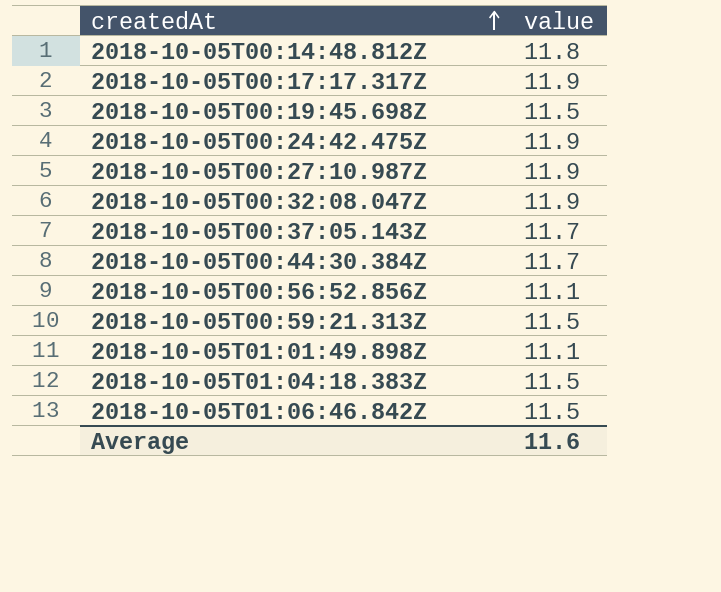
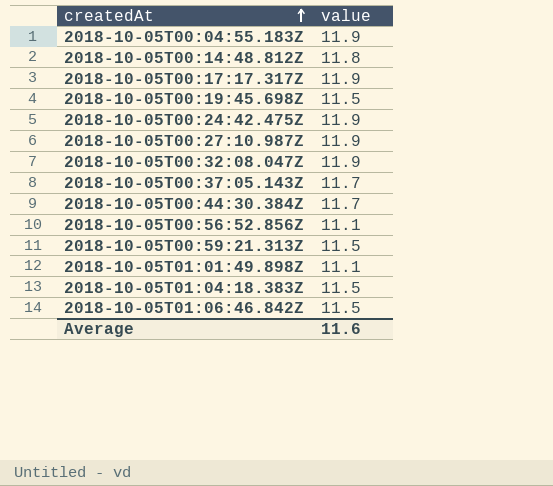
row 2018-10-05T00:04:55.183Z: none -> 11.9

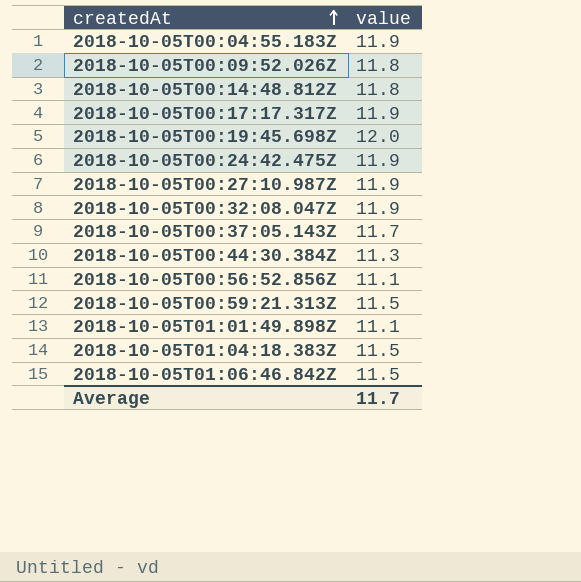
row 2018-10-05T00:09:52.026Z: none -> 11.8
2018-10-05T00:19:45.698Z | value: 11.5 -> 12.0
2018-10-05T00:44:30.384Z | value: 11.7 -> 11.3
Average | value: 11.6 -> 11.7

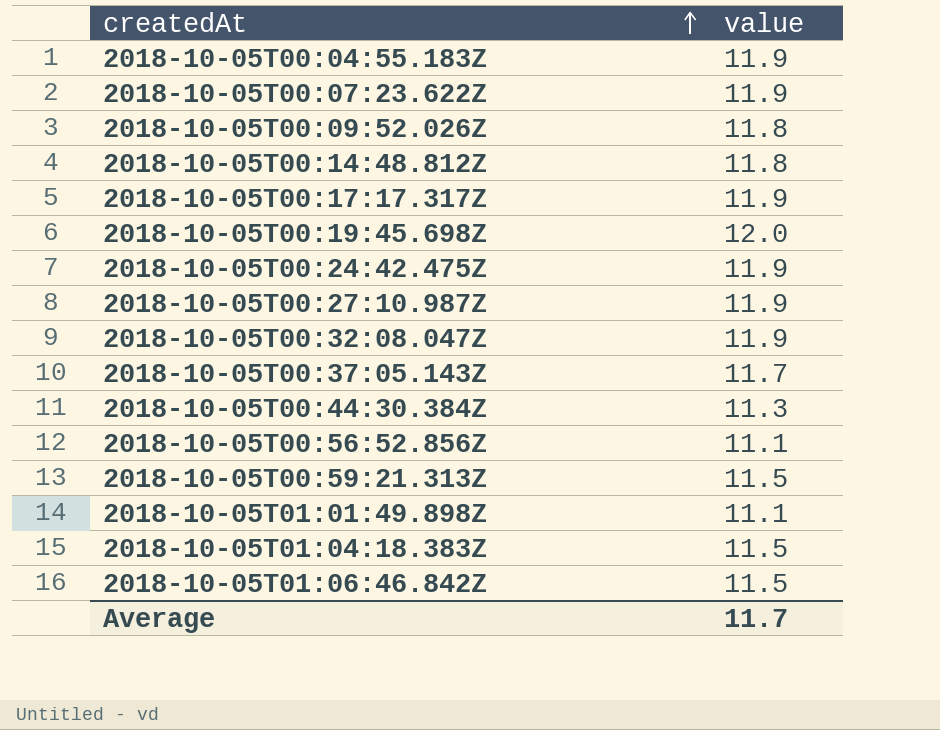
row 2018-10-05T00:07:23.622Z: none -> 11.9

